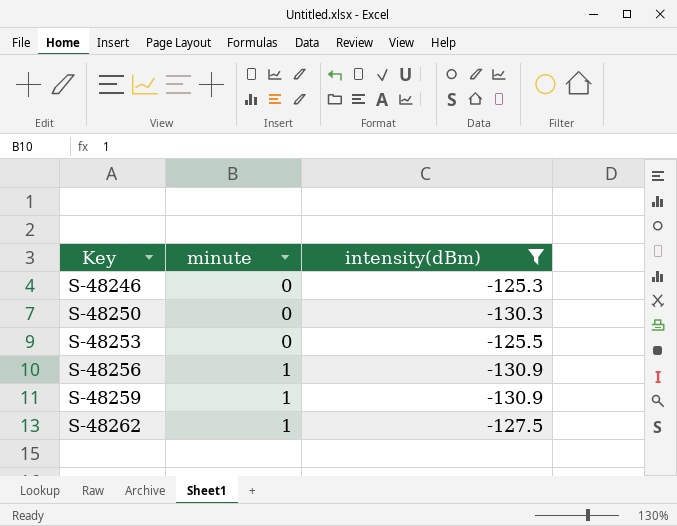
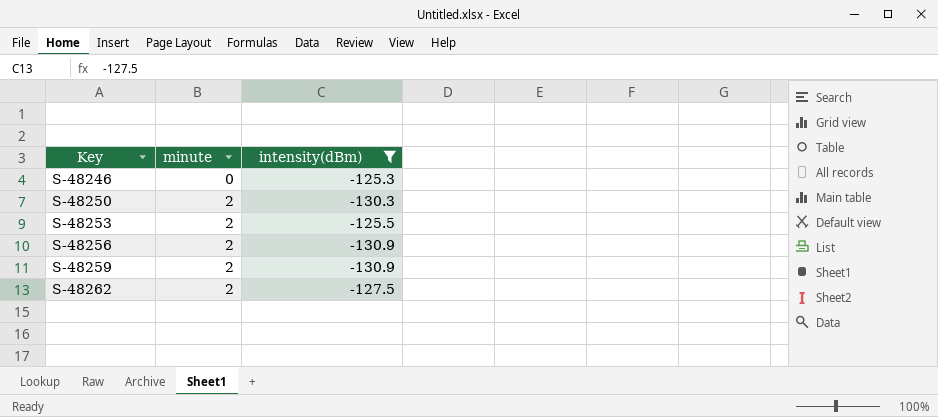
S-48250 | minute: 0 -> 2
S-48253 | minute: 0 -> 2
S-48256 | minute: 1 -> 2
S-48259 | minute: 1 -> 2
S-48262 | minute: 1 -> 2

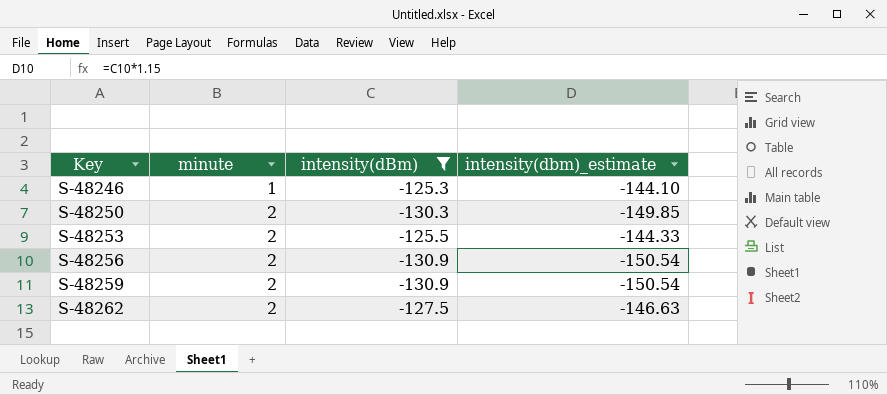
column intensity(dbm)_estimate | formula: none -> [intensity(dBm)] * 1.15
S-48246 | minute: 0 -> 1

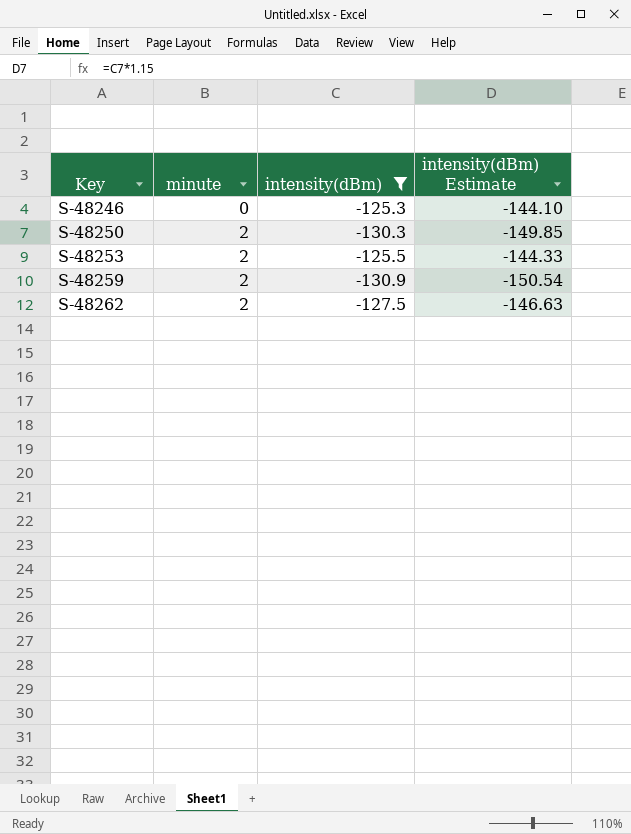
column name: intensity(dbm)_estimate -> intensity(dBm) Estimate
row S-48256: 2 | -130.9 | -150.54 -> none
S-48246 | minute: 1 -> 0

